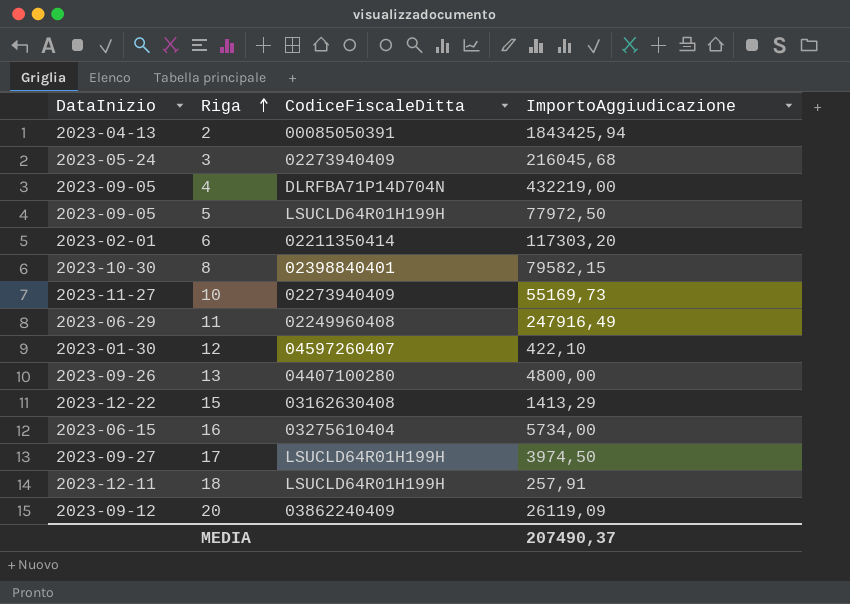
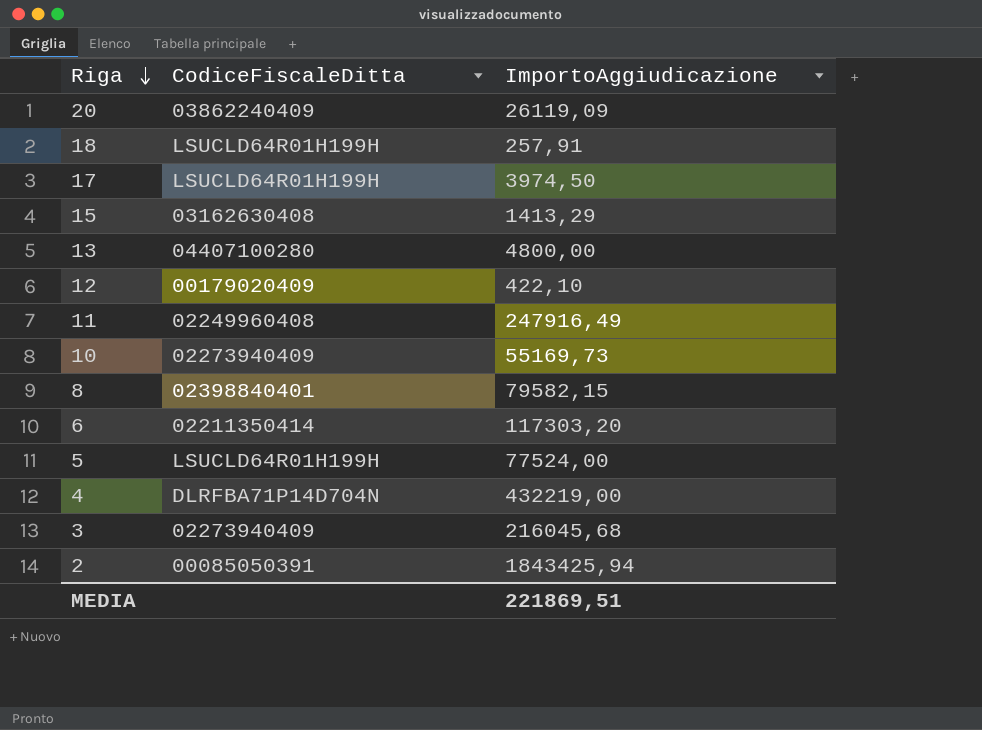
row order: Riga ascending -> Riga descending
column DataInizio | position: 1 -> none
row 16: 2023-06-15 | 03275610404 | 5734,00 -> none
12 | CodiceFiscaleDitta: 04597260407 -> 00179020409
5 | ImportoAggiudicazione: 77972,50 -> 77524,00
MEDIA | ImportoAggiudicazione: 207490,37 -> 221869,51

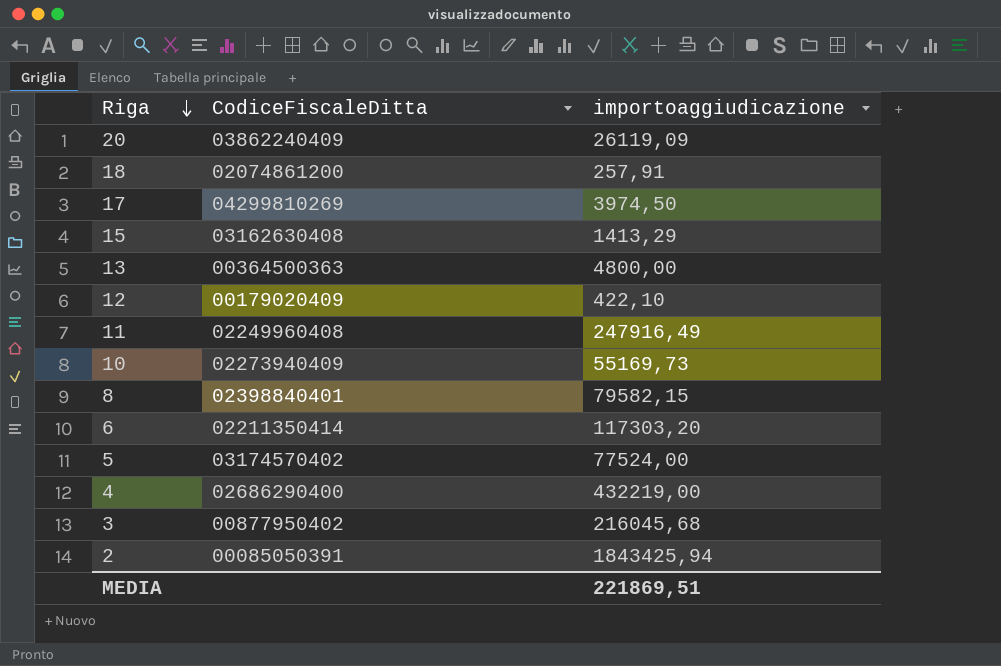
column name: ImportoAggiudicazione -> importoaggiudicazione
18 | CodiceFiscaleDitta: LSUCLD64R01H199H -> 02074861200
17 | CodiceFiscaleDitta: LSUCLD64R01H199H -> 04299810269
13 | CodiceFiscaleDitta: 04407100280 -> 00364500363
5 | CodiceFiscaleDitta: LSUCLD64R01H199H -> 03174570402
4 | CodiceFiscaleDitta: DLRFBA71P14D704N -> 02686290400
3 | CodiceFiscaleDitta: 02273940409 -> 00877950402

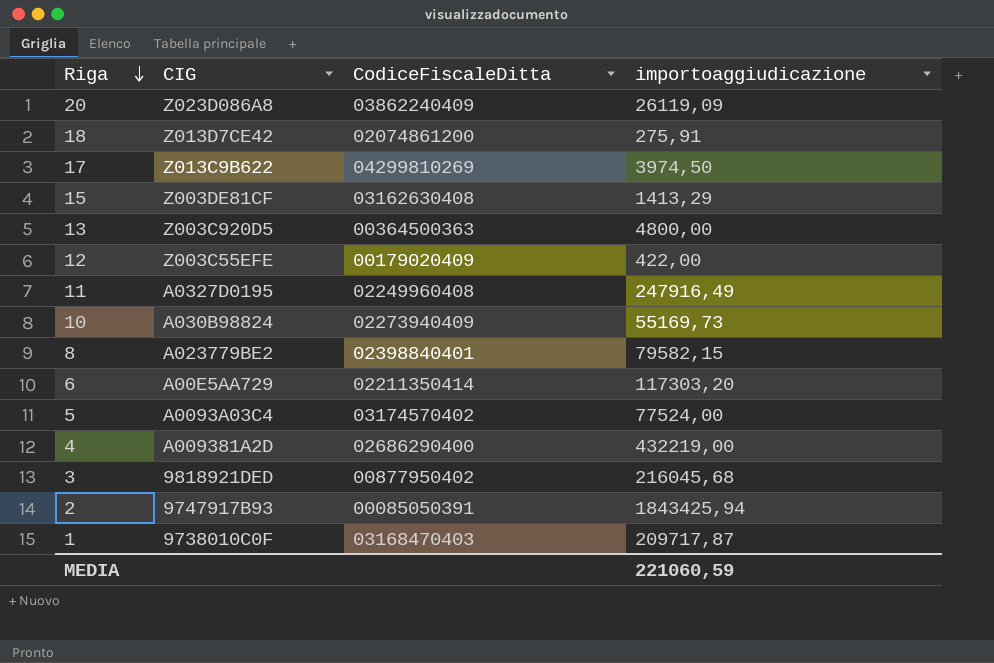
column CIG | position: none -> 2
18 | importoaggiudicazione: 257,91 -> 275,91
12 | importoaggiudicazione: 422,10 -> 422,00
row 1: none -> 9738010C0F | 03168470403 | 209717,87
MEDIA | importoaggiudicazione: 221869,51 -> 221060,59

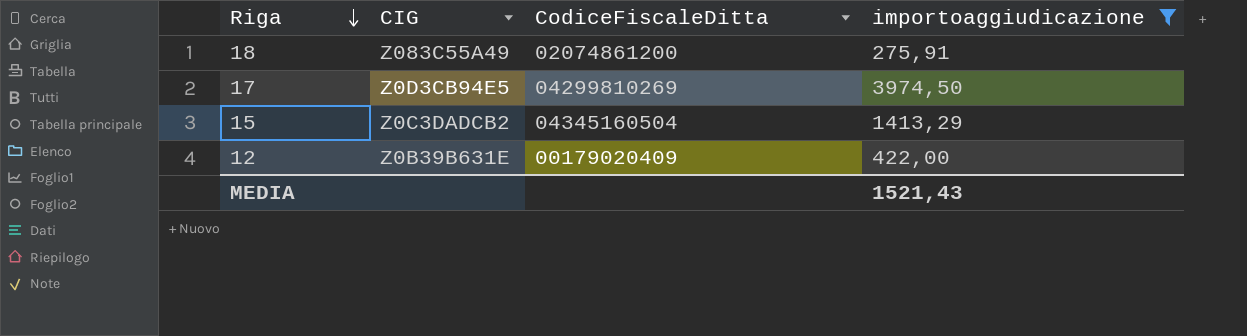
filter: none -> importoaggiudicazione <= 3974,50
18 | CIG: Z013D7CE42 -> Z083C55A49
17 | CIG: Z013C9B622 -> Z0D3CB94E5
15 | CIG: Z003DE81CF -> Z0C3DADCB2
15 | CodiceFiscaleDitta: 03162630408 -> 04345160504
12 | CIG: Z003C55EFE -> Z0B39B631E
MEDIA | importoaggiudicazione: 221060,59 -> 1521,43

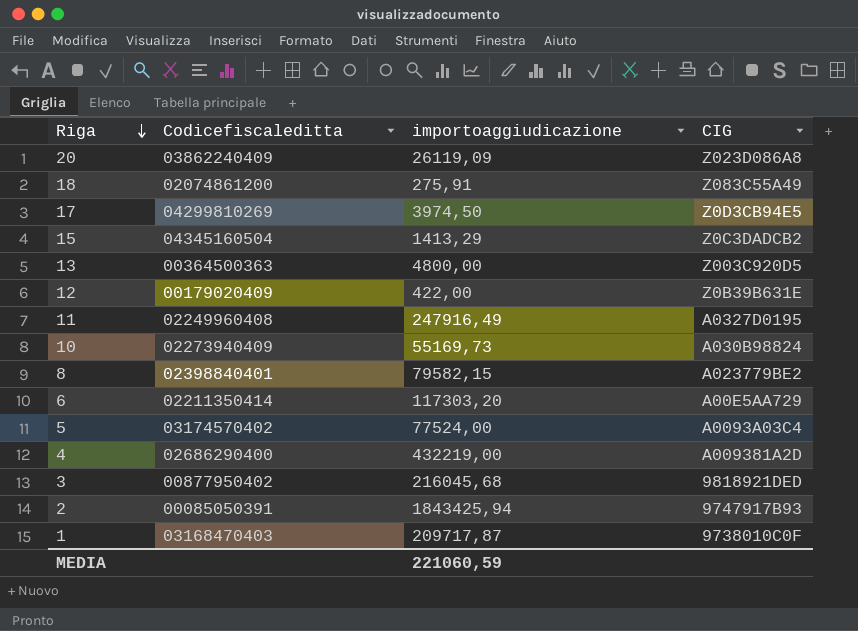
filter: importoaggiudicazione <= 3974,50 -> none
column name: CodiceFiscaleDitta -> Codicefiscaleditta
column CIG | position: 2 -> 4
MEDIA | importoaggiudicazione: 1521,43 -> 221060,59

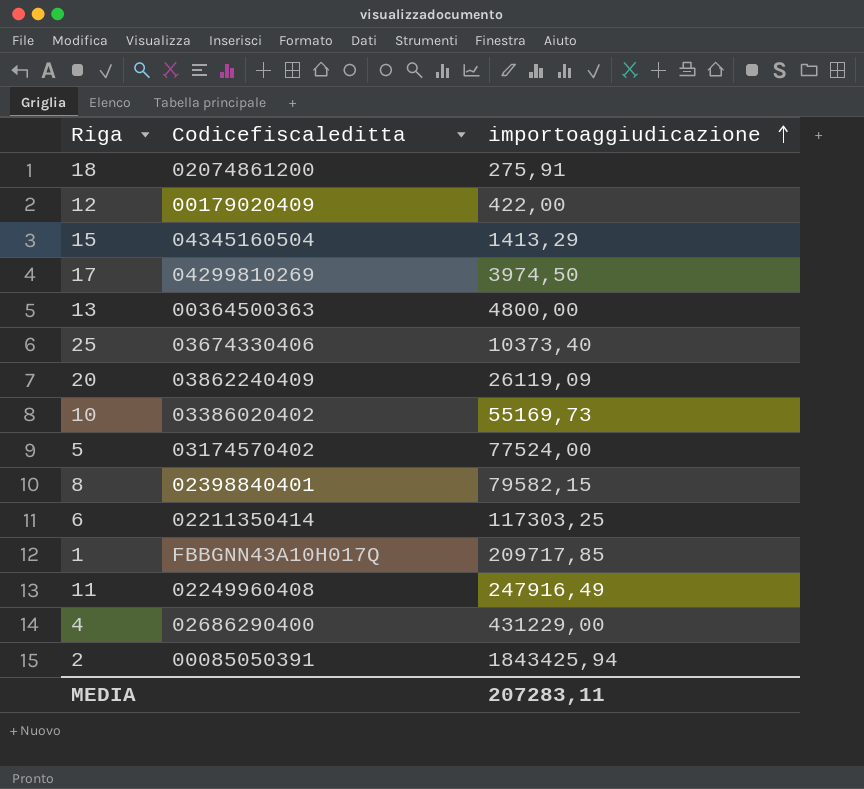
row order: Riga descending -> importoaggiudicazione ascending
column CIG | position: 4 -> none
row 3: 00877950402 | 216045,68 | 9818921DED -> none
row 25: none -> 03674330406 | 10373,40
10 | Codicefiscaleditta: 02273940409 -> 03386020402
6 | importoaggiudicazione: 117303,20 -> 117303,25
1 | Codicefiscaleditta: 03168470403 -> FBBGNN43A10H017Q
1 | importoaggiudicazione: 209717,87 -> 209717,85
4 | importoaggiudicazione: 432219,00 -> 431229,00
MEDIA | importoaggiudicazione: 221060,59 -> 207283,11

